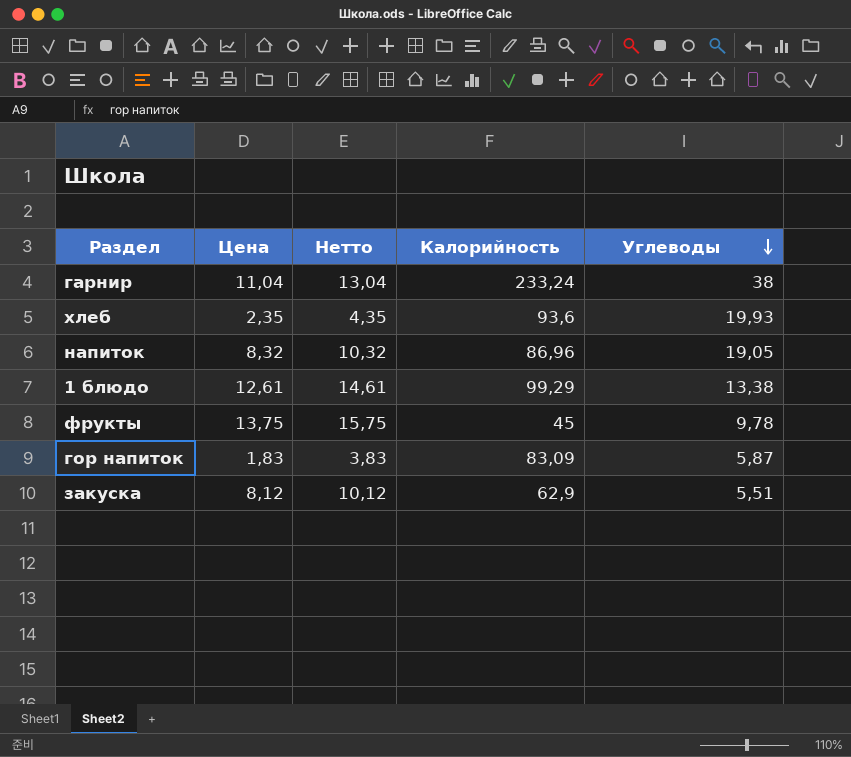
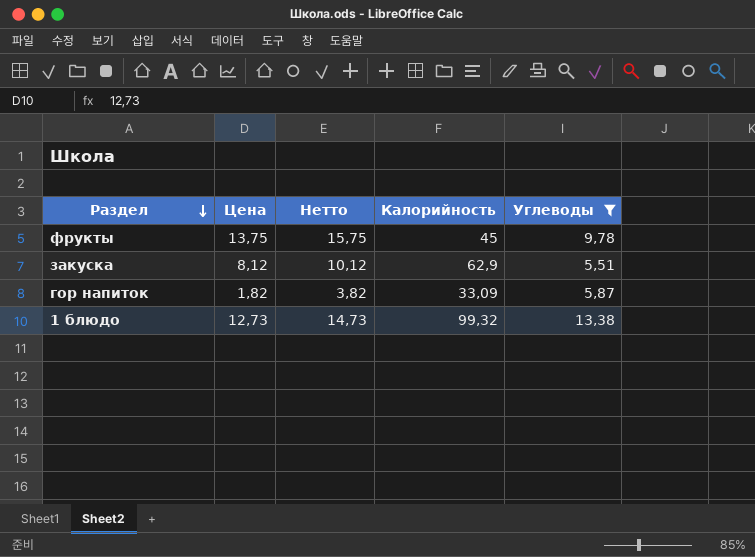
filter: none -> Углеводы <= 13,38
row order: Углеводы descending -> Раздел descending
гор напиток | Цена: 1,83 -> 1,82
гор напиток | Нетто: 3,83 -> 3,82
гор напиток | Калорийность: 83,09 -> 33,09
1 блюдо | Цена: 12,61 -> 12,73
1 блюдо | Нетто: 14,61 -> 14,73
1 блюдо | Калорийность: 99,29 -> 99,32

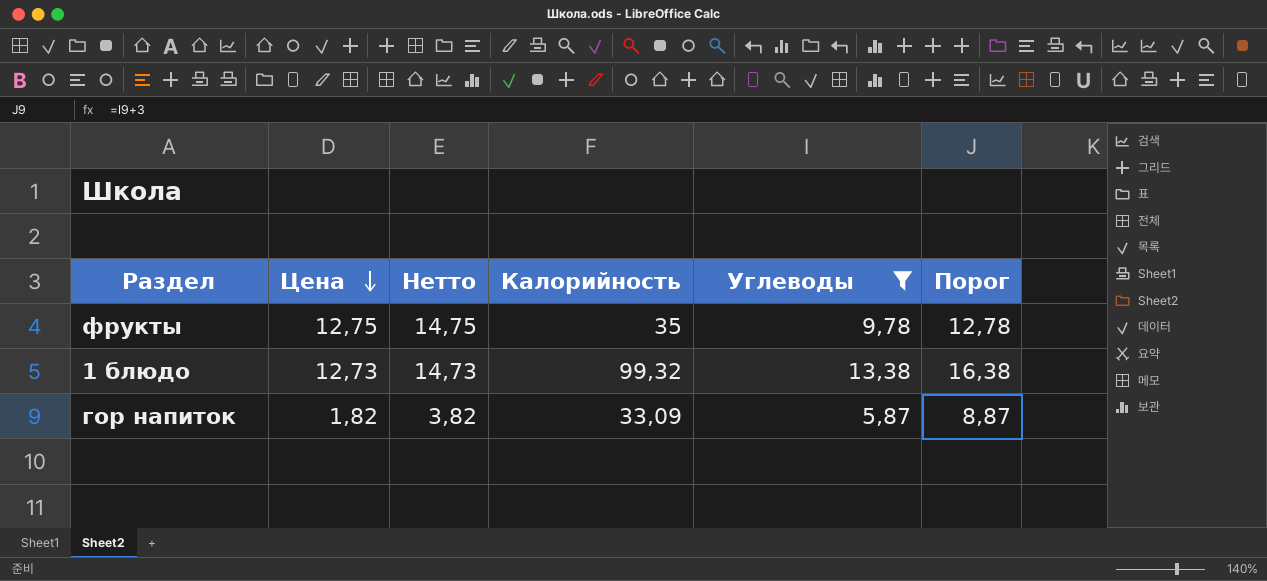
row order: Раздел descending -> Цена descending
column Порог | formula: none -> [Углеводы] + 3
row закуска: 8,12 | 10,12 | 62,9 | 5,51 -> none
фрукты | Цена: 13,75 -> 12,75
фрукты | Нетто: 15,75 -> 14,75
фрукты | Калорийность: 45 -> 35

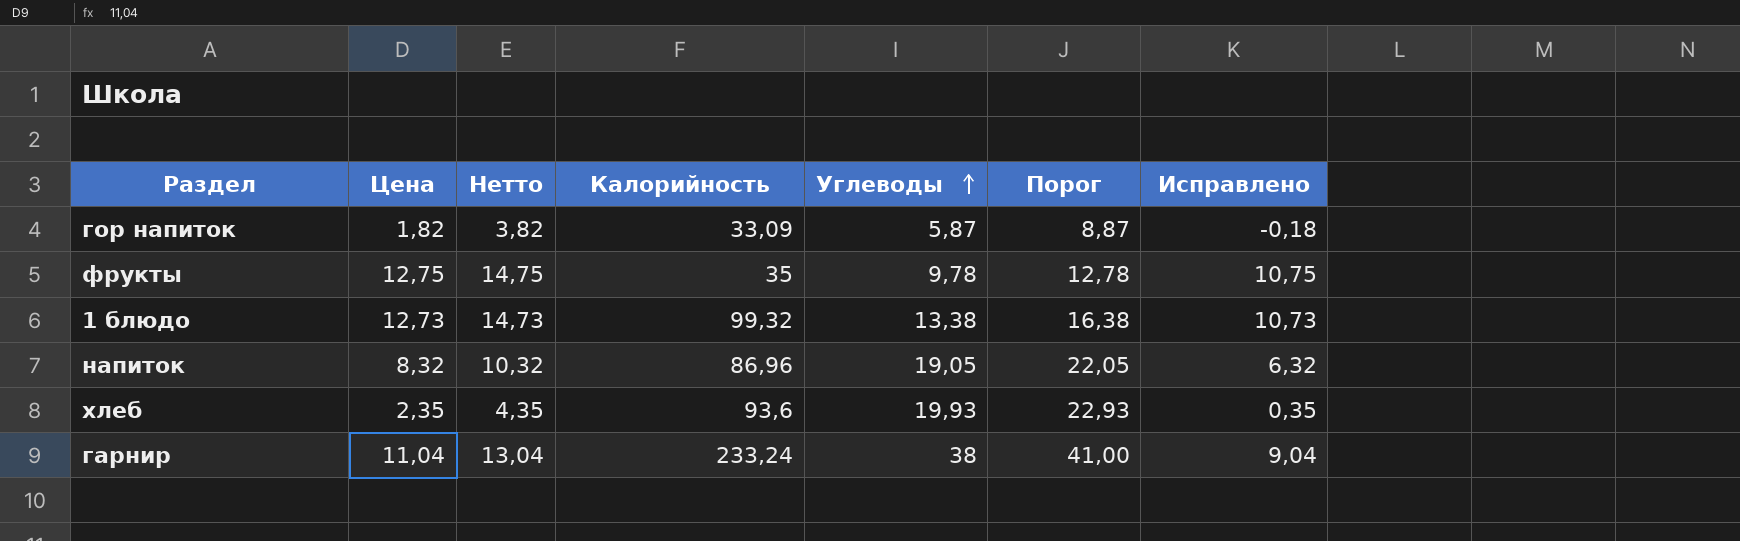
filter: Углеводы <= 13,38 -> none
row order: Цена descending -> Углеводы ascending
column Исправлено | formula: none -> [Цена] - 2

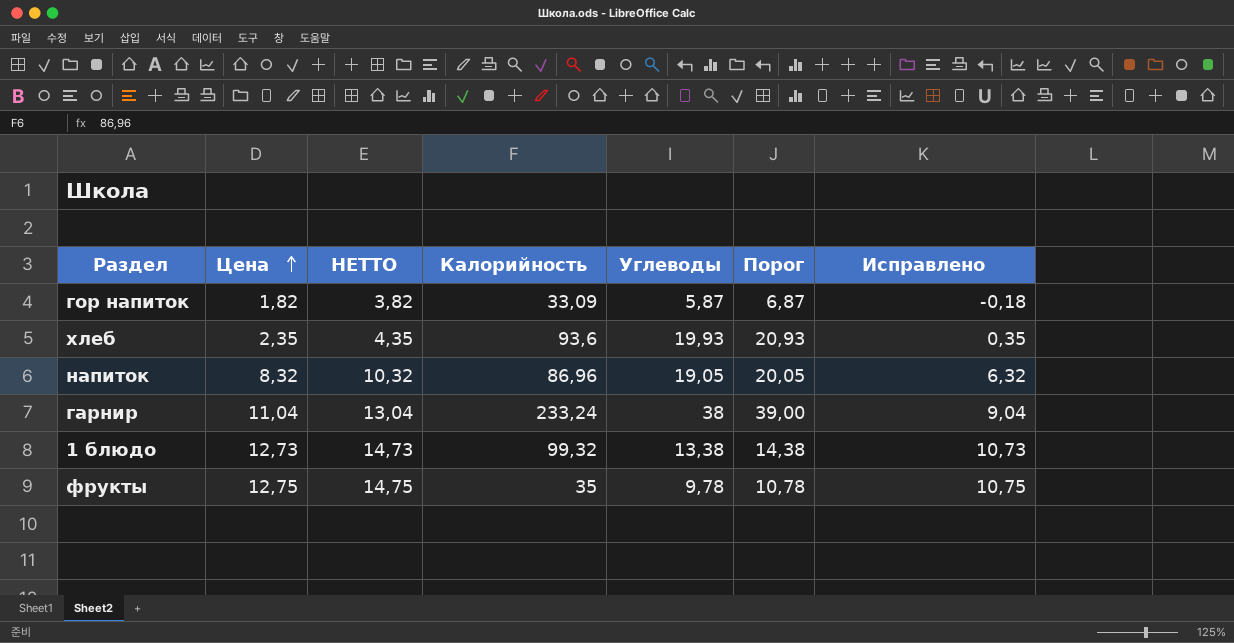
row order: Углеводы ascending -> Цена ascending
column name: Нетто -> НЕТТО
column Порог | formula: [Углеводы] + 3 -> [Углеводы] + 1

